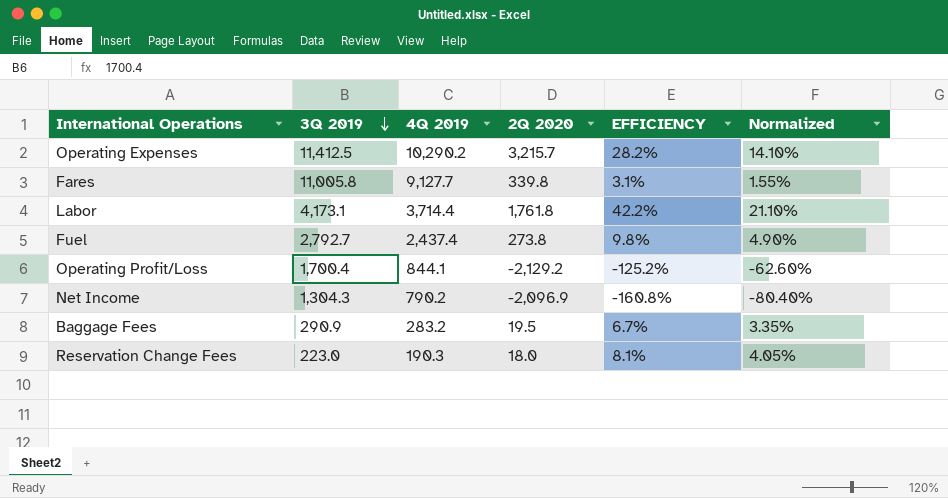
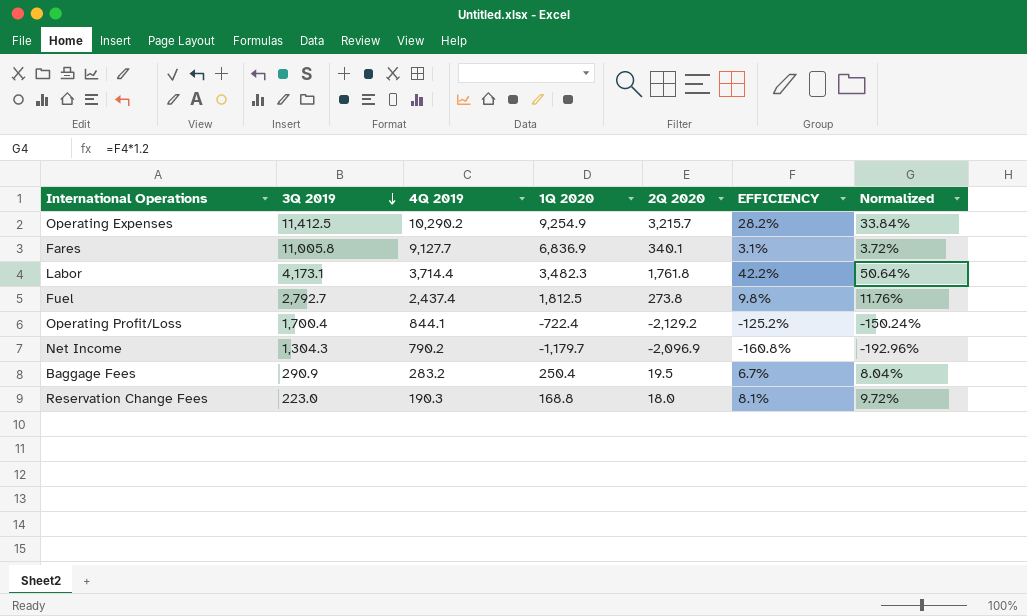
column 1Q 2020 | position: none -> 4
column Normalized | formula: [EFFICIENCY] * 0.5 -> [EFFICIENCY] * 1.2
Fares | 2Q 2020: 339.8 -> 340.1

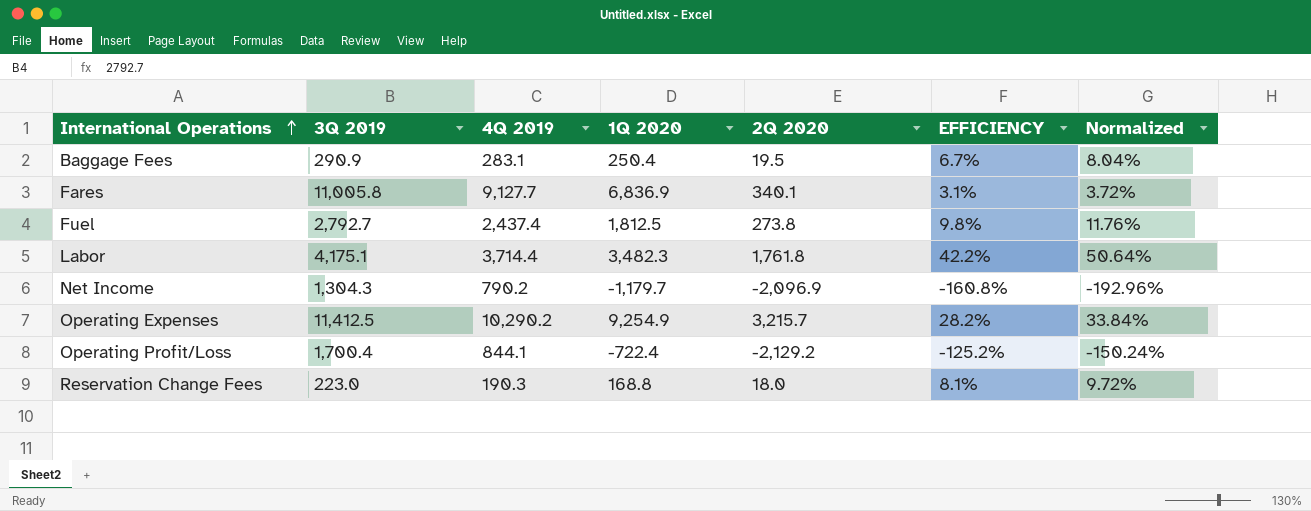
row order: 3Q 2019 descending -> International Operations ascending
Baggage Fees | 4Q 2019: 283.2 -> 283.1
Labor | 3Q 2019: 4,173.1 -> 4,175.1

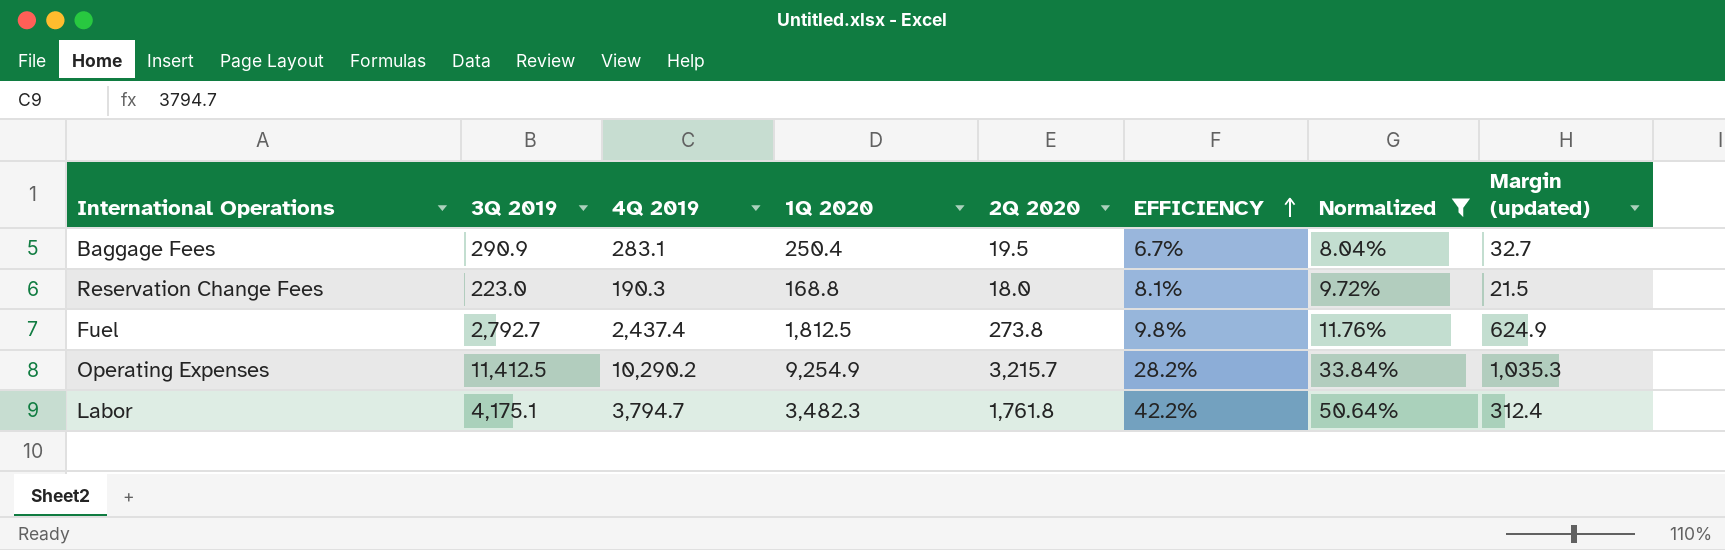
filter: none -> Normalized >= 8.04%
row order: International Operations ascending -> EFFICIENCY ascending
column Margin (updated) | formula: none -> [4Q 2019] - [1Q 2020]
Labor | 4Q 2019: 3,714.4 -> 3,794.7

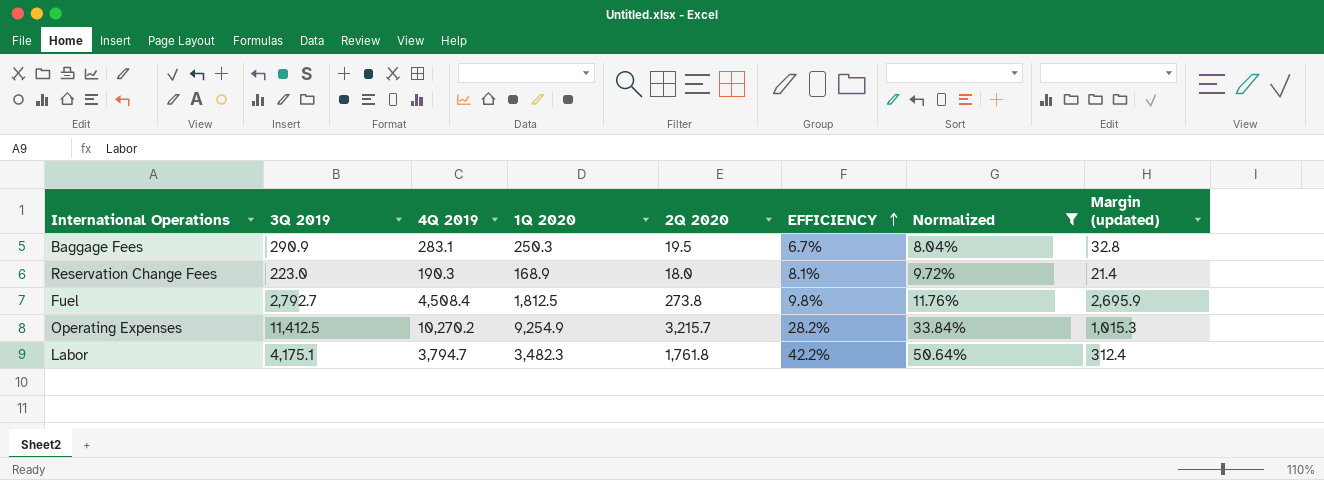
Baggage Fees | 1Q 2020: 250.4 -> 250.3
Baggage Fees | Margin (updated): 32.7 -> 32.8
Reservation Change Fees | 1Q 2020: 168.8 -> 168.9
Reservation Change Fees | Margin (updated): 21.5 -> 21.4
Fuel | 4Q 2019: 2,437.4 -> 4,508.4
Fuel | Margin (updated): 624.9 -> 2,695.9
Operating Expenses | 4Q 2019: 10,290.2 -> 10,270.2
Operating Expenses | Margin (updated): 1,035.3 -> 1,015.3

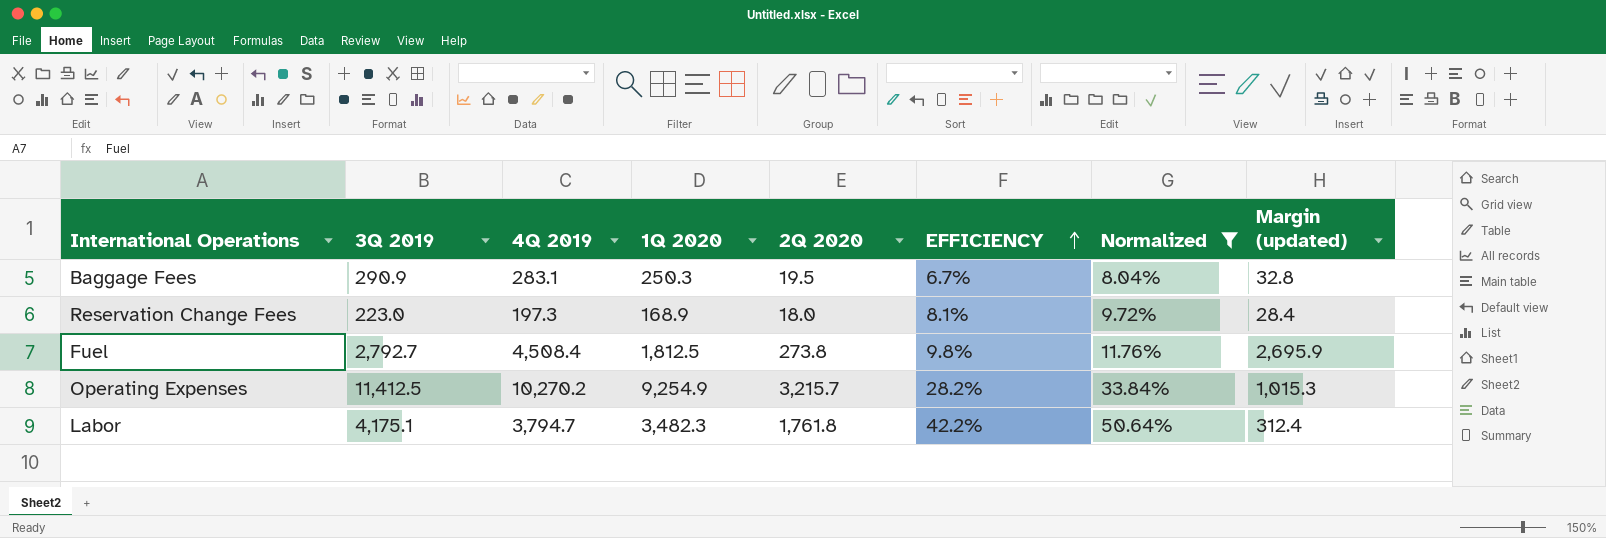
Reservation Change Fees | 4Q 2019: 190.3 -> 197.3
Reservation Change Fees | Margin (updated): 21.4 -> 28.4

